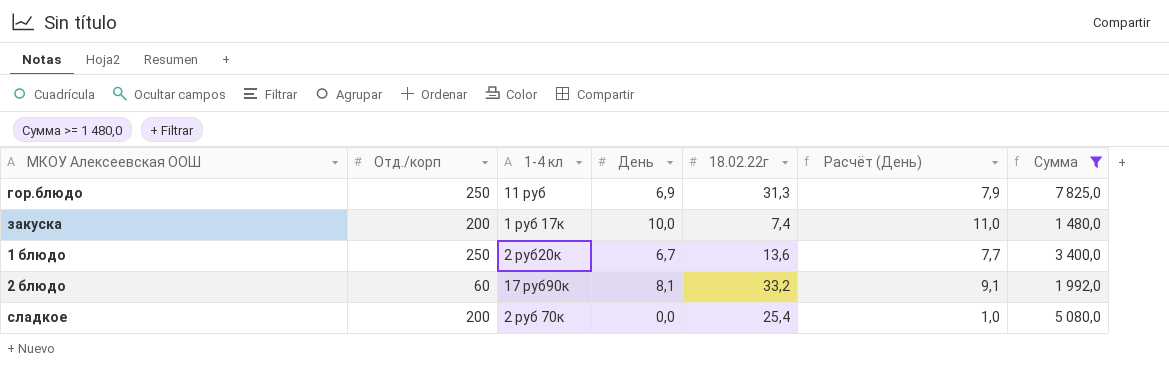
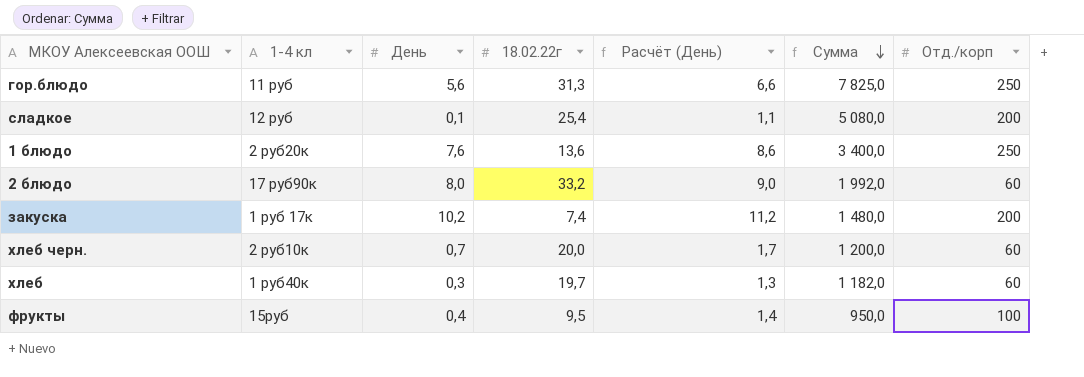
filter: Сумма >= 1 480,0 -> none
row order: none -> Сумма descending
column Отд./корп | position: 2 -> 7
гор.блюдо | День: 6,9 -> 5,6
гор.блюдо | Расчёт (День): 7,9 -> 6,6
сладкое | 1-4 кл: 2 руб 70к -> 12 руб
сладкое | День: 0,0 -> 0,1
сладкое | Расчёт (День): 1,0 -> 1,1
1 блюдо | День: 6,7 -> 7,6
1 блюдо | Расчёт (День): 7,7 -> 8,6
2 блюдо | День: 8,1 -> 8,0
2 блюдо | Расчёт (День): 9,1 -> 9,0
закуска | День: 10,0 -> 10,2
закуска | Расчёт (День): 11,0 -> 11,2

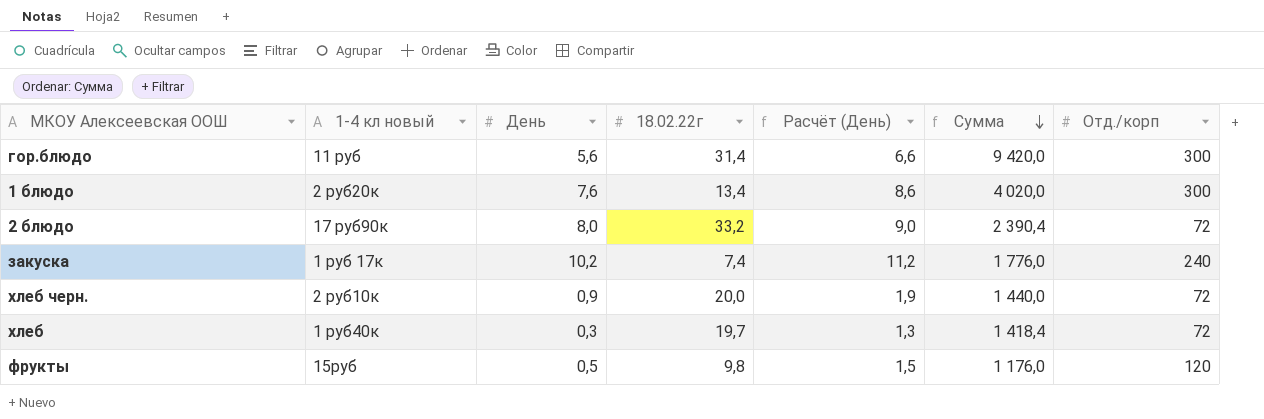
column name: 1-4 кл -> 1-4 кл новый
row сладкое: 12 руб | 0,1 | 25,4 | 1,1 | 5 080,0 | 200 -> none
гор.блюдо | 18.02.22г: 31,3 -> 31,4
гор.блюдо | Сумма: 7 825,0 -> 9 420,0
гор.блюдо | Отд./корп: 250 -> 300
1 блюдо | 18.02.22г: 13,6 -> 13,4
1 блюдо | Сумма: 3 400,0 -> 4 020,0
1 блюдо | Отд./корп: 250 -> 300
2 блюдо | Сумма: 1 992,0 -> 2 390,4
2 блюдо | Отд./корп: 60 -> 72
закуска | Сумма: 1 480,0 -> 1 776,0
закуска | Отд./корп: 200 -> 240
хлеб черн. | День: 0,7 -> 0,9
хлеб черн. | Расчёт (День): 1,7 -> 1,9
хлеб черн. | Сумма: 1 200,0 -> 1 440,0
хлеб черн. | Отд./корп: 60 -> 72
хлеб | Сумма: 1 182,0 -> 1 418,4
хлеб | Отд./корп: 60 -> 72
фрукты | День: 0,4 -> 0,5
фрукты | 18.02.22г: 9,5 -> 9,8
фрукты | Расчёт (День): 1,4 -> 1,5
фрукты | Сумма: 950,0 -> 1 176,0
фрукты | Отд./корп: 100 -> 120

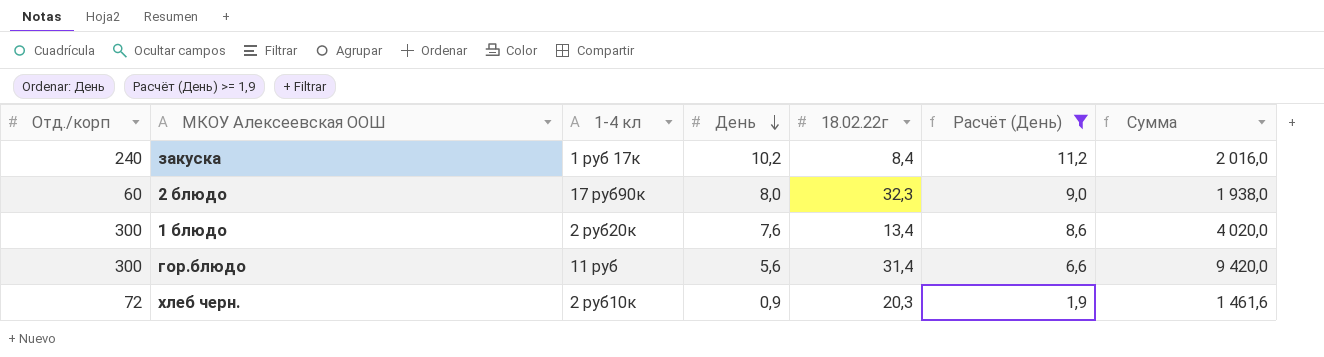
filter: none -> Расчёт (День) >= 1,9
row order: Сумма descending -> День descending
column Отд./корп | position: 7 -> 1
column name: 1-4 кл новый -> 1-4 кл
закуска | 18.02.22г: 7,4 -> 8,4
закуска | Сумма: 1 776,0 -> 2 016,0
2 блюдо | Отд./корп: 72 -> 60
2 блюдо | 18.02.22г: 33,2 -> 32,3
2 блюдо | Сумма: 2 390,4 -> 1 938,0
хлеб черн. | 18.02.22г: 20,0 -> 20,3
хлеб черн. | Сумма: 1 440,0 -> 1 461,6

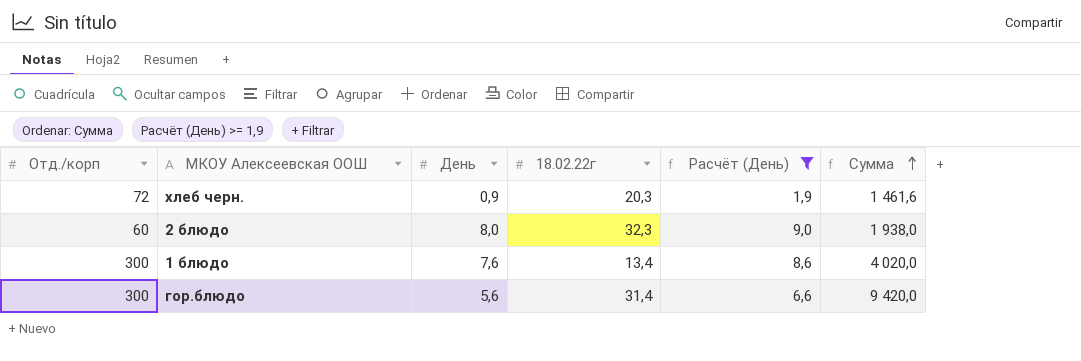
row order: День descending -> Сумма ascending
column 1-4 кл | position: 3 -> none
row закуска: 240 | 1 руб 17к | 10,2 | 8,4 | 11,2 | 2 016,0 -> none

